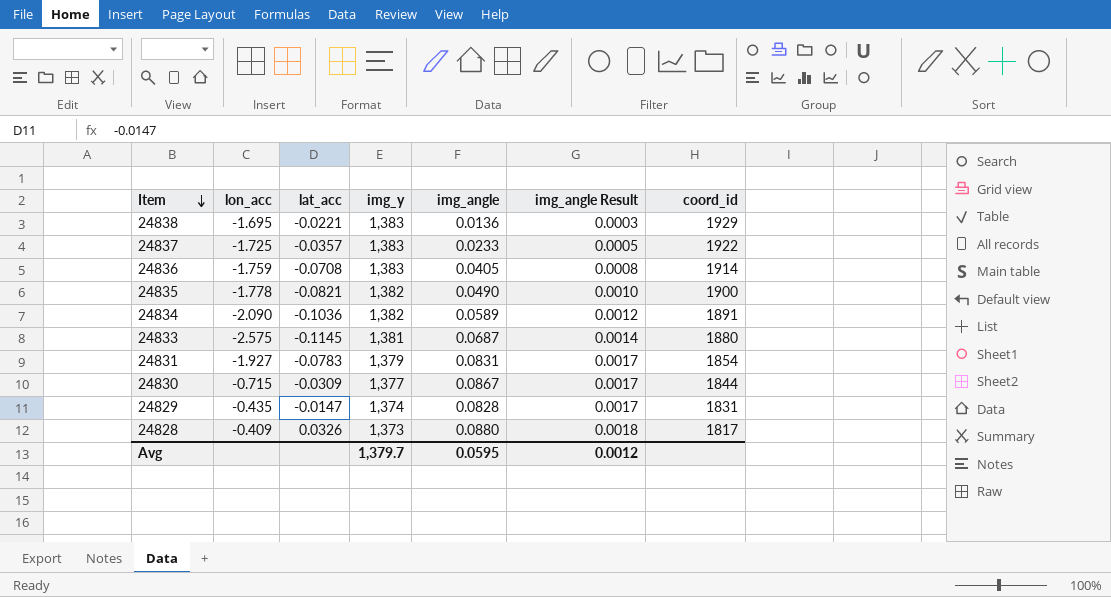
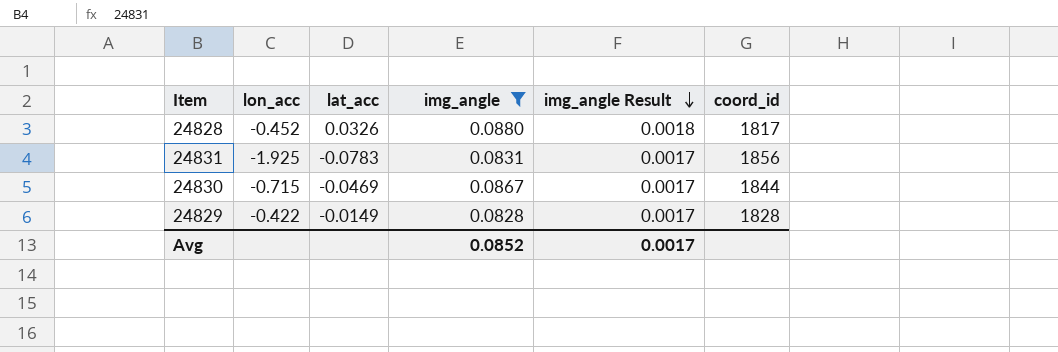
filter: none -> img_angle >= 0.0828
row order: Item descending -> img_angle Result descending
column img_y | position: 4 -> none
24828 | lon_acc: -0.409 -> -0.452
24831 | lon_acc: -1.927 -> -1.925
24831 | coord_id: 1854 -> 1856
24830 | lat_acc: -0.0309 -> -0.0469
24829 | lon_acc: -0.435 -> -0.422
24829 | lat_acc: -0.0147 -> -0.0149
24829 | coord_id: 1831 -> 1828
Avg | img_angle: 0.0595 -> 0.0852
Avg | img_angle Result: 0.0012 -> 0.0017

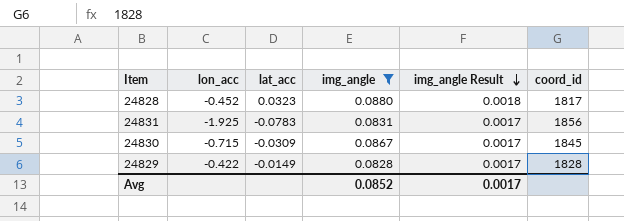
24828 | lat_acc: 0.0326 -> 0.0323
24830 | lat_acc: -0.0469 -> -0.0309
24830 | coord_id: 1844 -> 1845

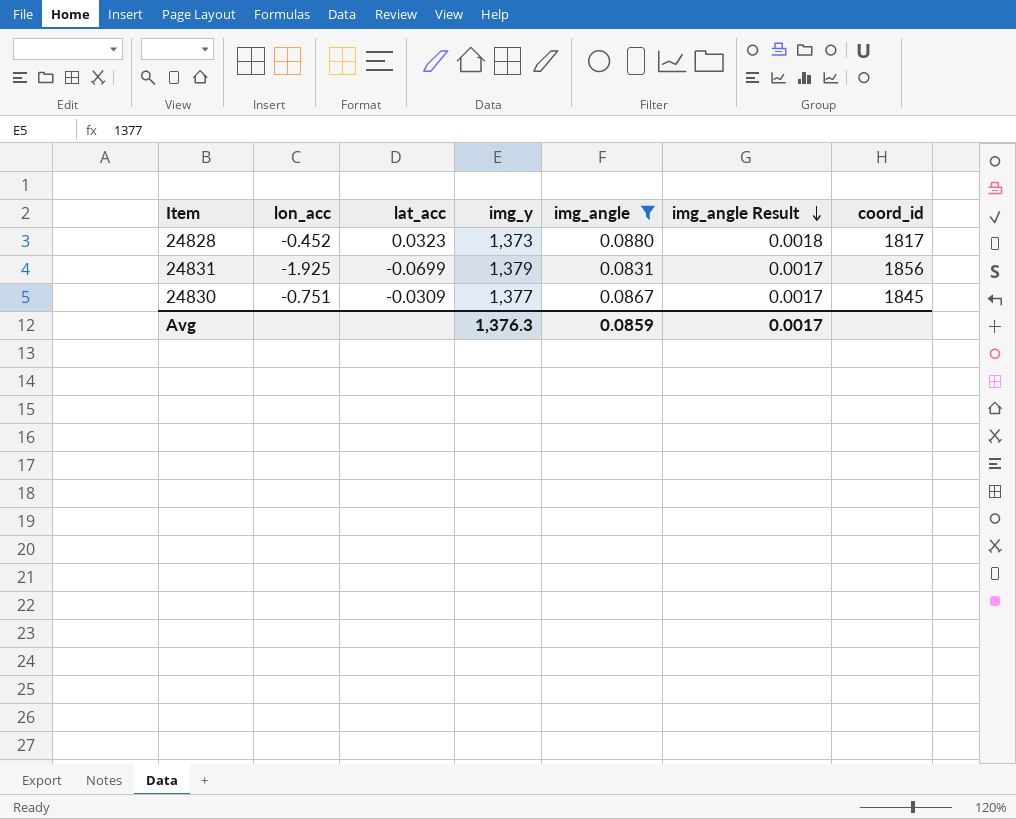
column img_y | position: none -> 4
row 24829: -0.422 | -0.0149 | 0.0828 | 0.0017 | 1828 -> none
24831 | lat_acc: -0.0783 -> -0.0699
24830 | lon_acc: -0.715 -> -0.751
Avg | img_angle: 0.0852 -> 0.0859

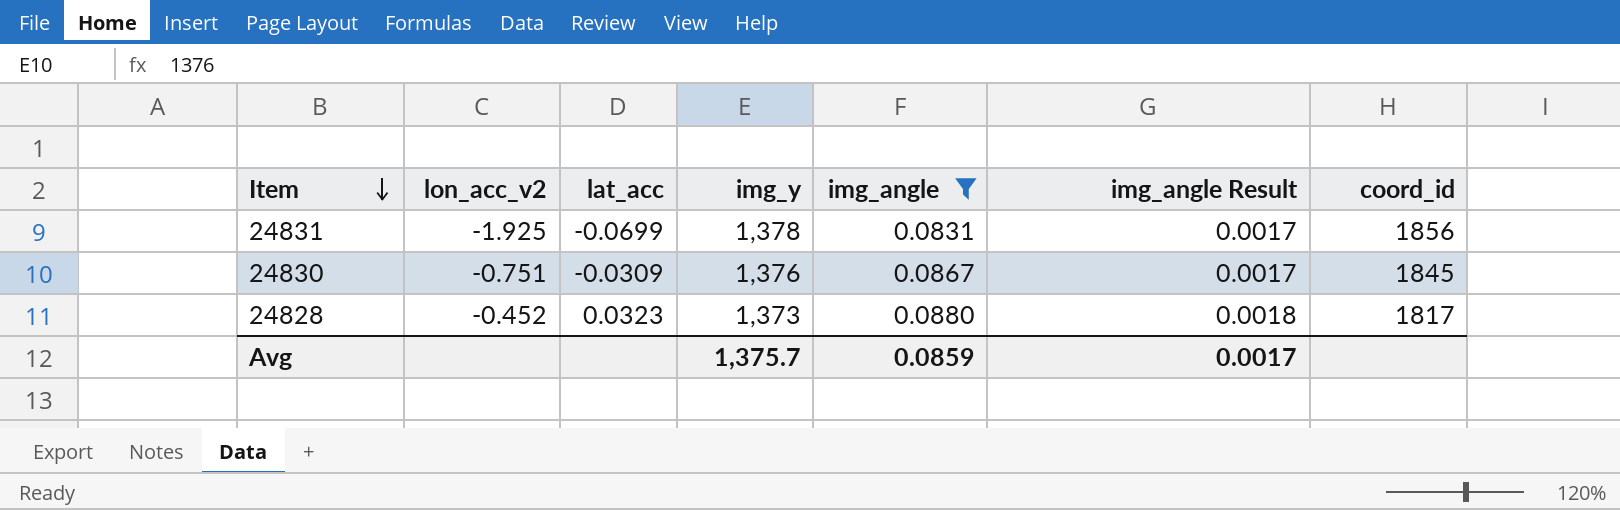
row order: img_angle Result descending -> Item descending
column name: lon_acc -> lon_acc_v2
24831 | img_y: 1,379 -> 1,378
24830 | img_y: 1,377 -> 1,376
Avg | img_y: 1,376.3 -> 1,375.7

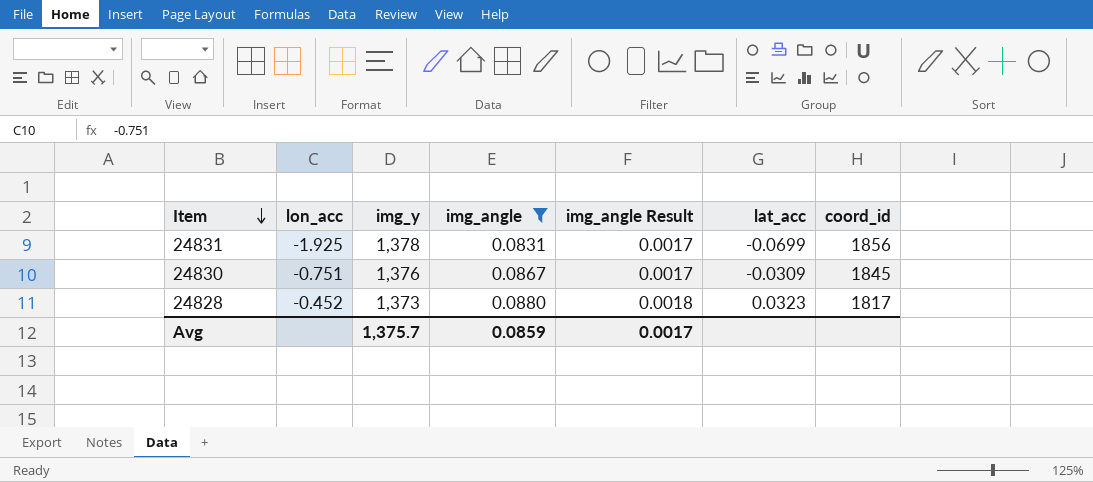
column name: lon_acc_v2 -> lon_acc
column lat_acc | position: 3 -> 6

